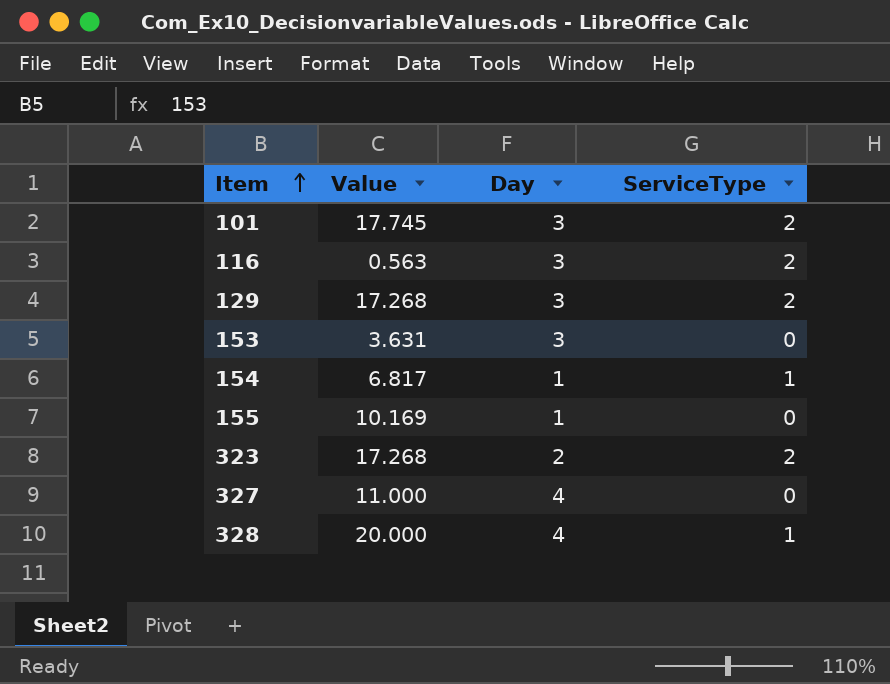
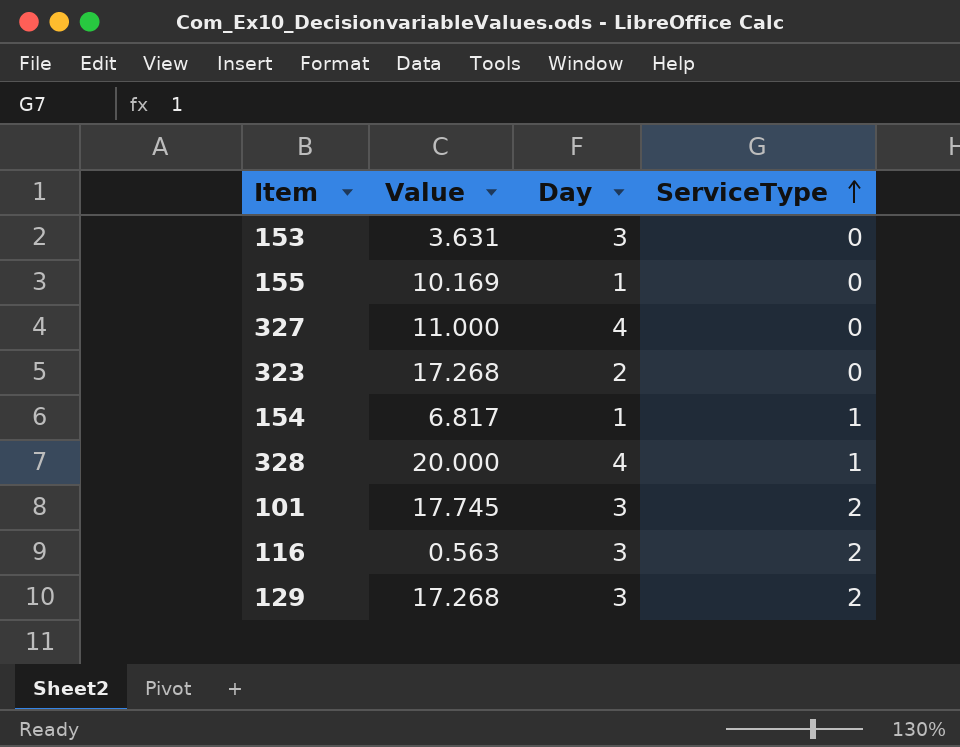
row order: Item ascending -> ServiceType ascending
323 | ServiceType: 2 -> 0

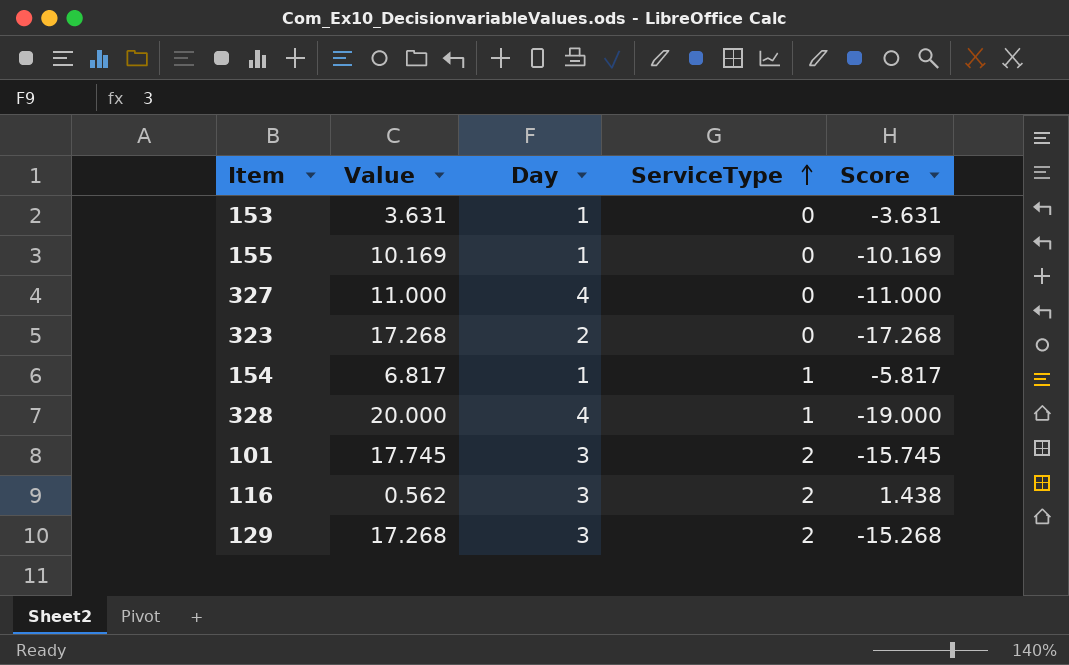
column Score | formula: none -> [ServiceType] - [Value]
153 | Day: 3 -> 1
116 | Value: 0.563 -> 0.562

